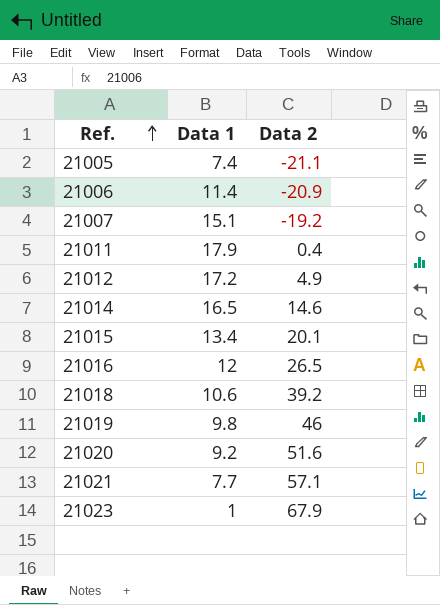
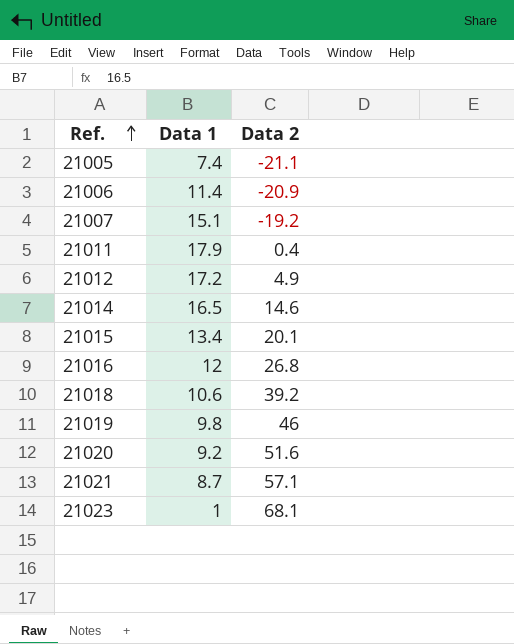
21016 | Data 2: 26.5 -> 26.8
21021 | Data 1: 7.7 -> 8.7
21023 | Data 2: 67.9 -> 68.1

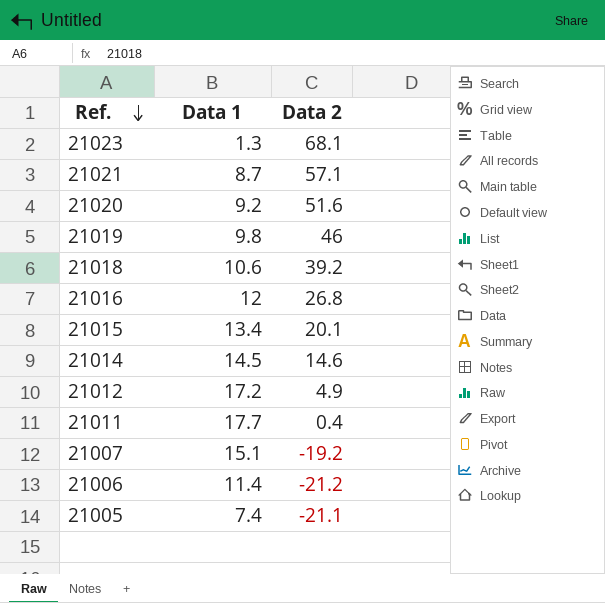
row order: Ref. ascending -> Ref. descending
21023 | Data 1: 1 -> 1.3
21014 | Data 1: 16.5 -> 14.5
21011 | Data 1: 17.9 -> 17.7
21006 | Data 2: -20.9 -> -21.2

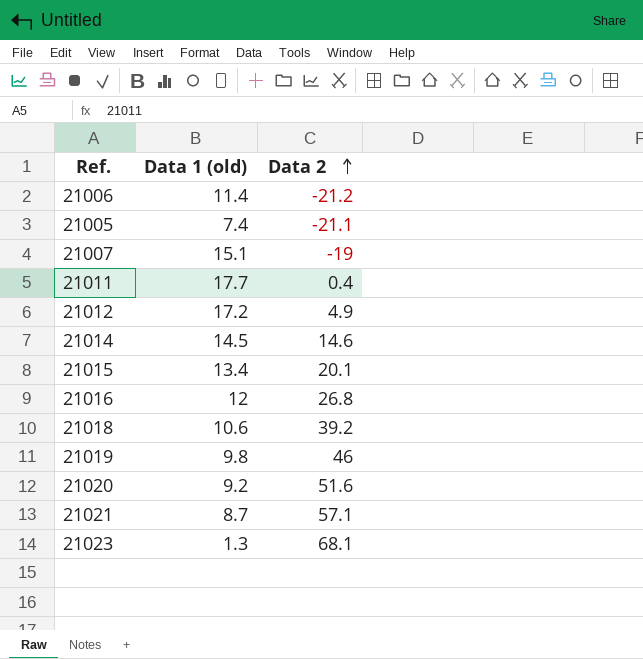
row order: Ref. descending -> Data 2 ascending
column name: Data 1 -> Data 1 (old)
21007 | Data 2: -19.2 -> -19

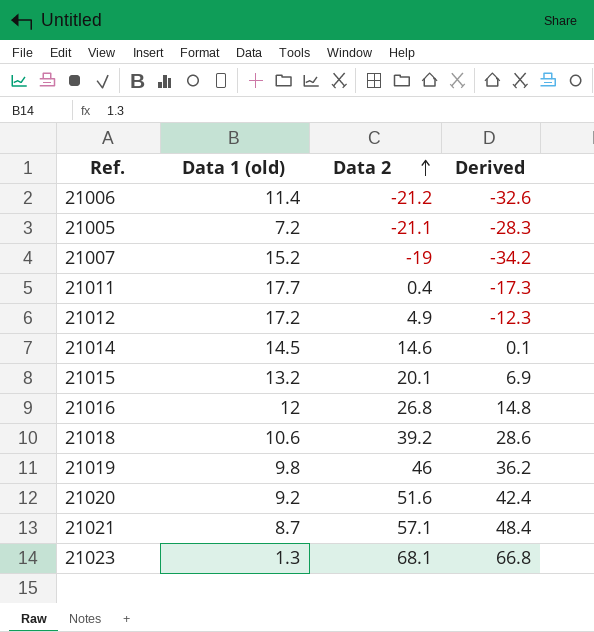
column Derived | formula: none -> [Data 2] - [Data 1 (old)]
21005 | Data 1 (old): 7.4 -> 7.2
21007 | Data 1 (old): 15.1 -> 15.2
21015 | Data 1 (old): 13.4 -> 13.2

